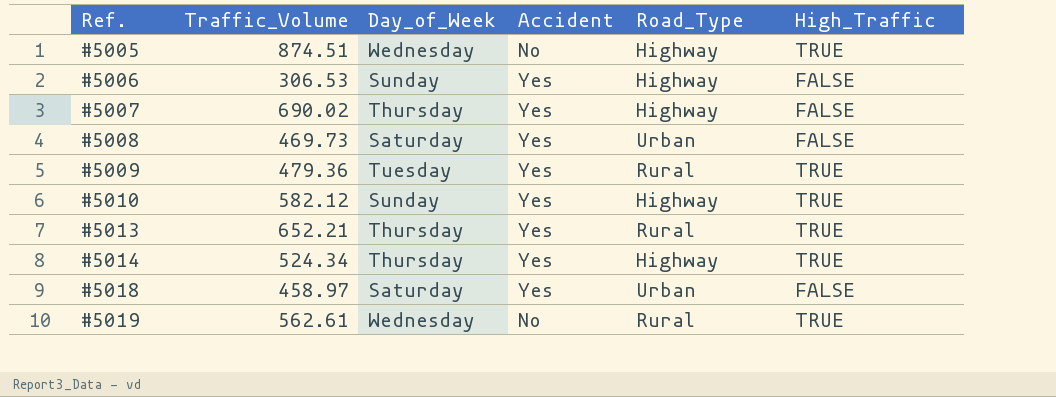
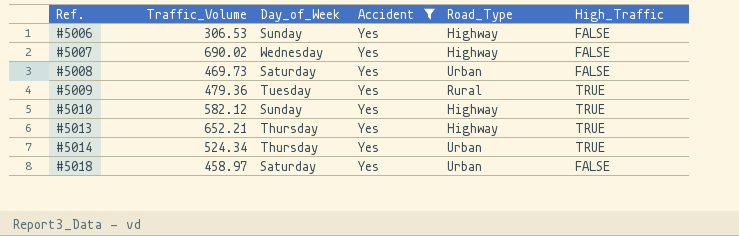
filter: none -> Accident = Yes
#5007 | Day_of_Week: Thursday -> Wednesday
#5013 | Road_Type: Rural -> Highway
#5014 | Road_Type: Highway -> Urban

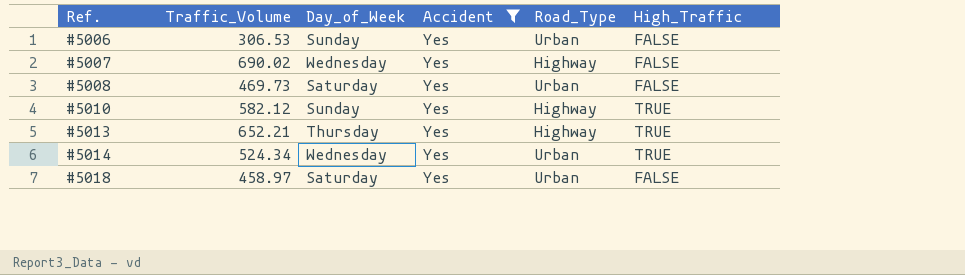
row #5009: 479.36 | Tuesday | Yes | Rural | TRUE -> none
#5006 | Road_Type: Highway -> Urban
#5014 | Day_of_Week: Thursday -> Wednesday

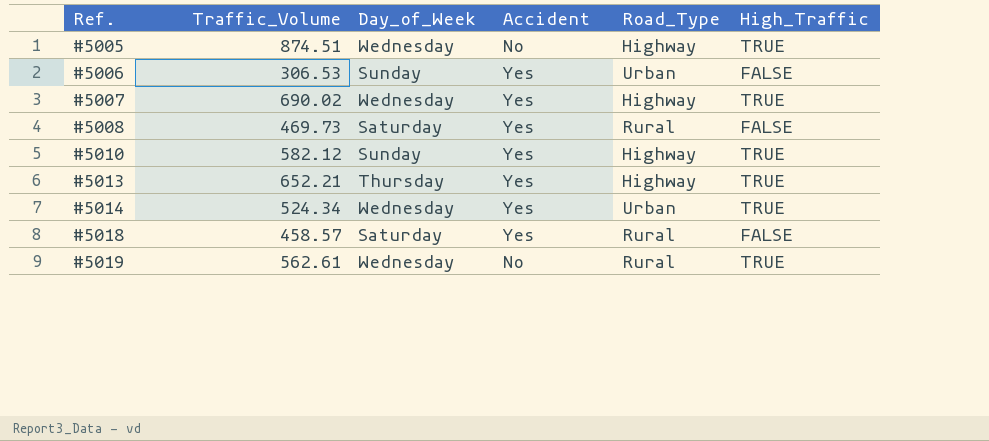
filter: Accident = Yes -> none
#5007 | High_Traffic: FALSE -> TRUE
#5008 | Road_Type: Urban -> Rural
#5018 | Traffic_Volume: 458.97 -> 458.57
#5018 | Road_Type: Urban -> Rural

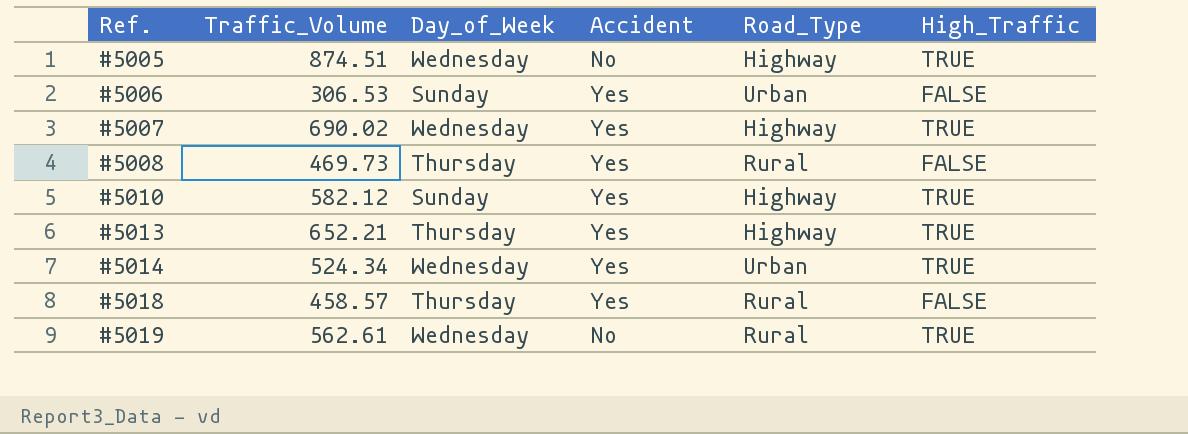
#5008 | Day_of_Week: Saturday -> Thursday
#5018 | Day_of_Week: Saturday -> Thursday

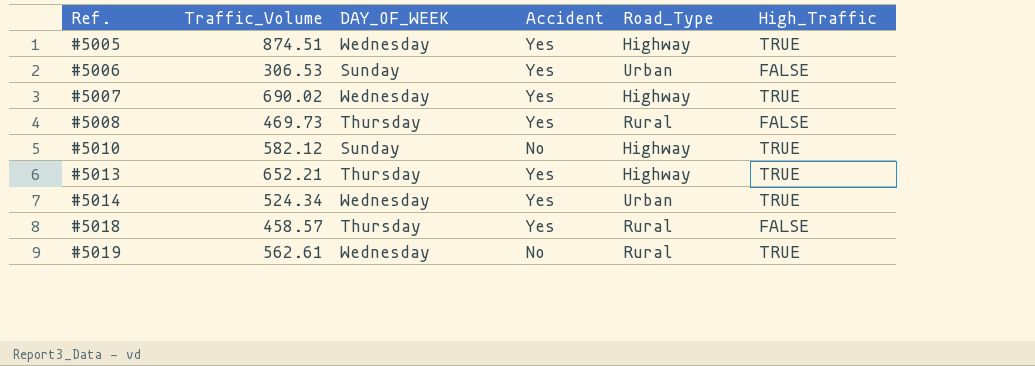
column name: Day_of_Week -> DAY_OF_WEEK
#5005 | Accident: No -> Yes
#5010 | Accident: Yes -> No

